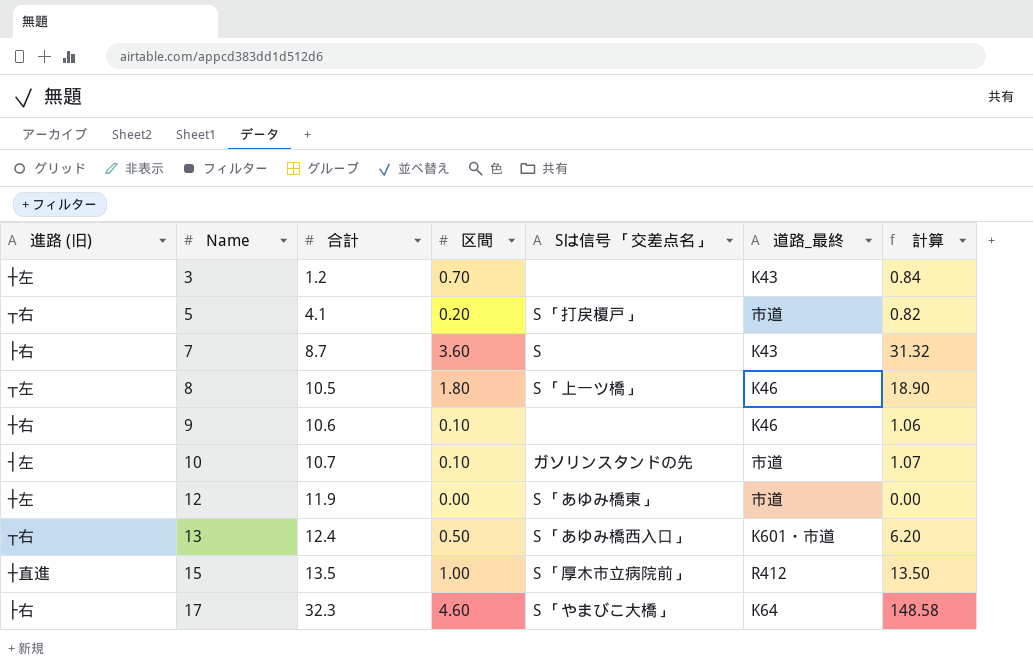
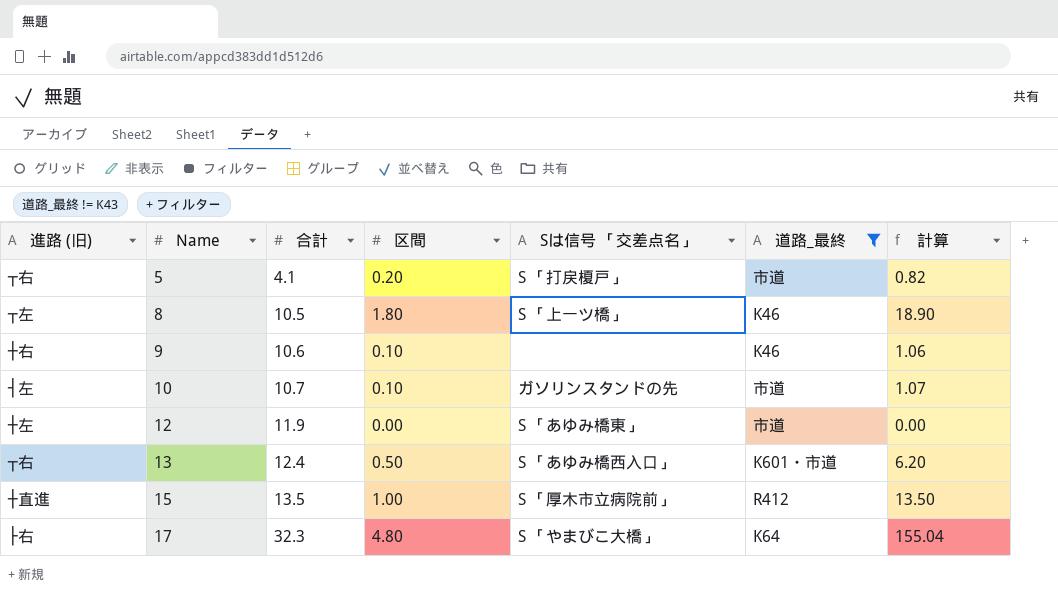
filter: none -> 道路_最終 != K43
17 | 区間: 4.60 -> 4.80
17 | 計算: 148.58 -> 155.04

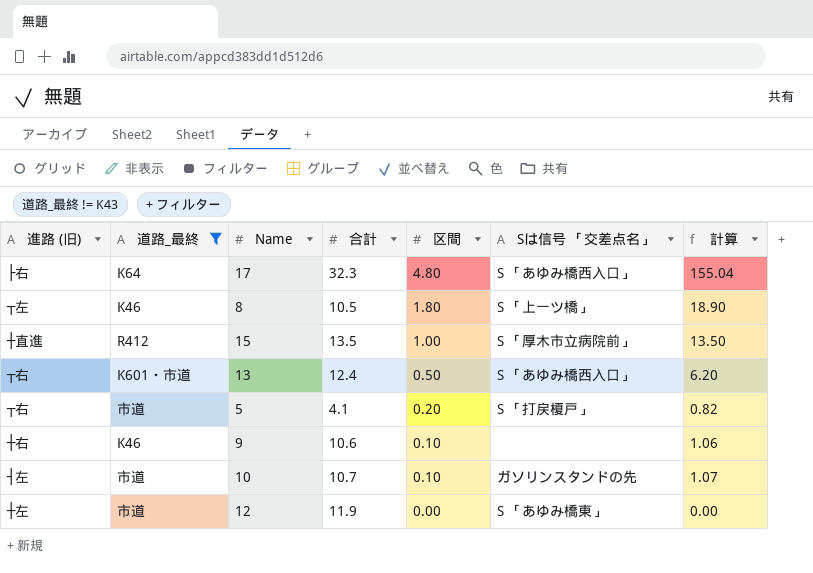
row order: Name ascending -> 区間 descending
column 道路_最終 | position: 6 -> 2
17 | Sは信号 「交差点名」: S 「やまびこ大橋」 -> S 「あゆみ橋西入口」

